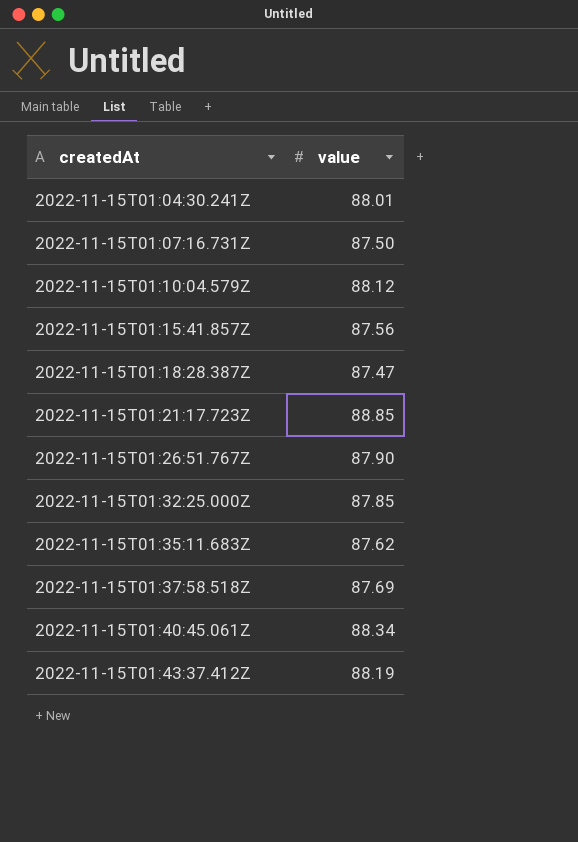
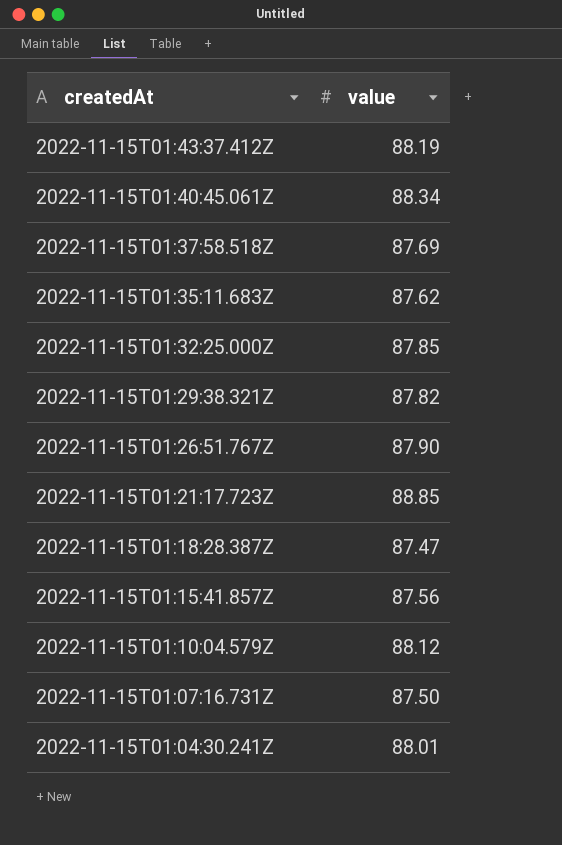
row order: createdAt ascending -> createdAt descending
row 2022-11-15T01:29:38.321Z: none -> 87.82

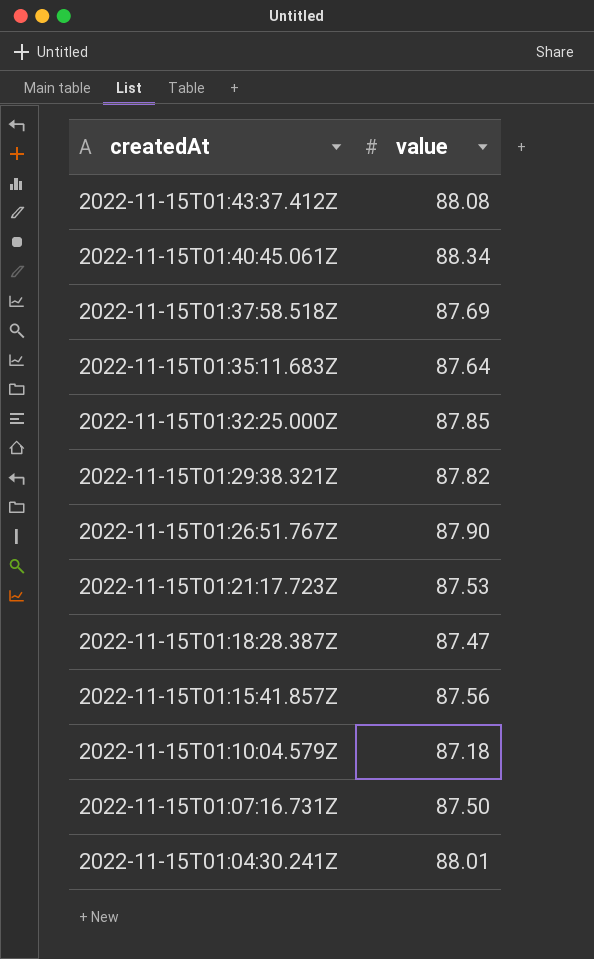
2022-11-15T01:43:37.412Z | value: 88.19 -> 88.08
2022-11-15T01:35:11.683Z | value: 87.62 -> 87.64
2022-11-15T01:21:17.723Z | value: 88.85 -> 87.53
2022-11-15T01:10:04.579Z | value: 88.12 -> 87.18

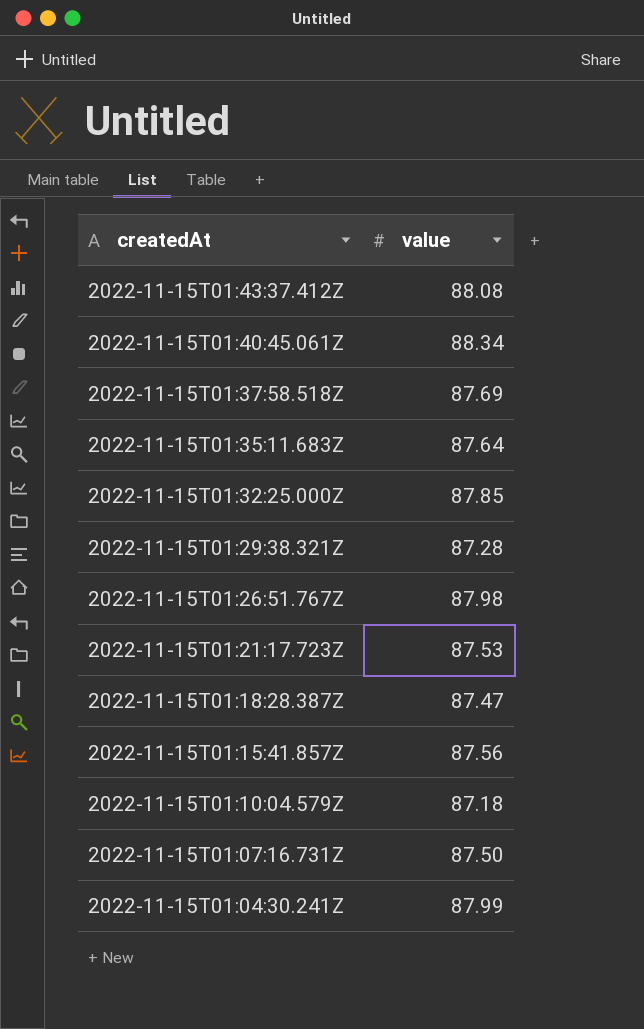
2022-11-15T01:29:38.321Z | value: 87.82 -> 87.28
2022-11-15T01:26:51.767Z | value: 87.90 -> 87.98
2022-11-15T01:04:30.241Z | value: 88.01 -> 87.99

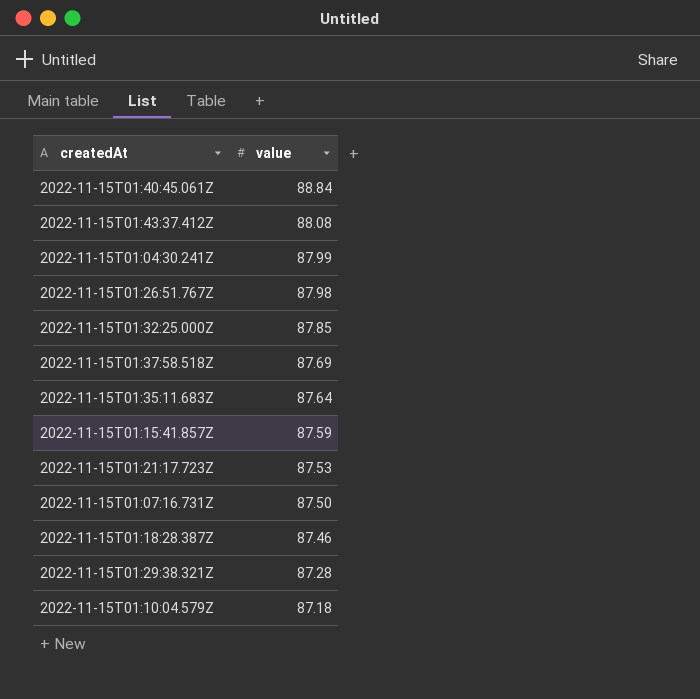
row order: createdAt descending -> value descending
2022-11-15T01:40:45.061Z | value: 88.34 -> 88.84
2022-11-15T01:15:41.857Z | value: 87.56 -> 87.59
2022-11-15T01:18:28.387Z | value: 87.47 -> 87.46

